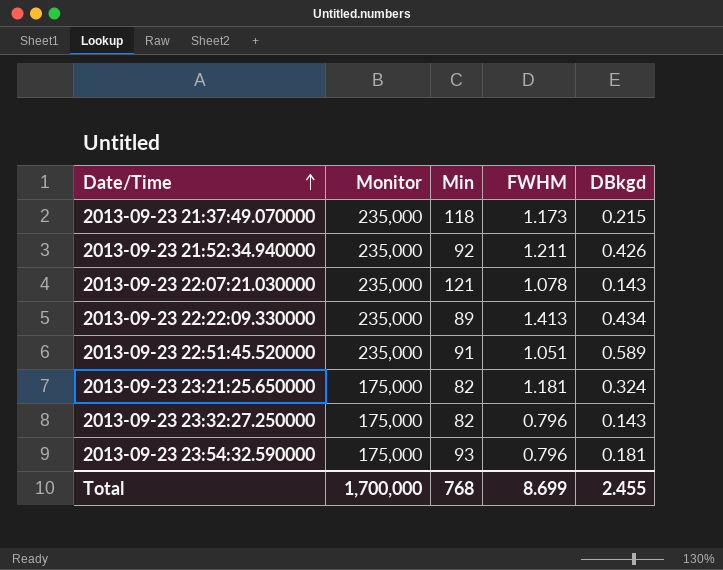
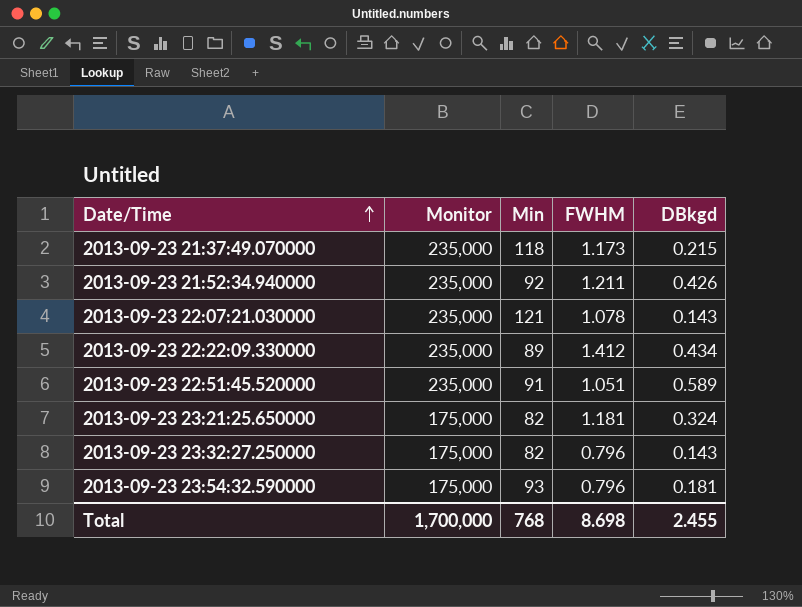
2013-09-23 22:22:09.330000 | FWHM: 1.413 -> 1.412
Total | FWHM: 8.699 -> 8.698

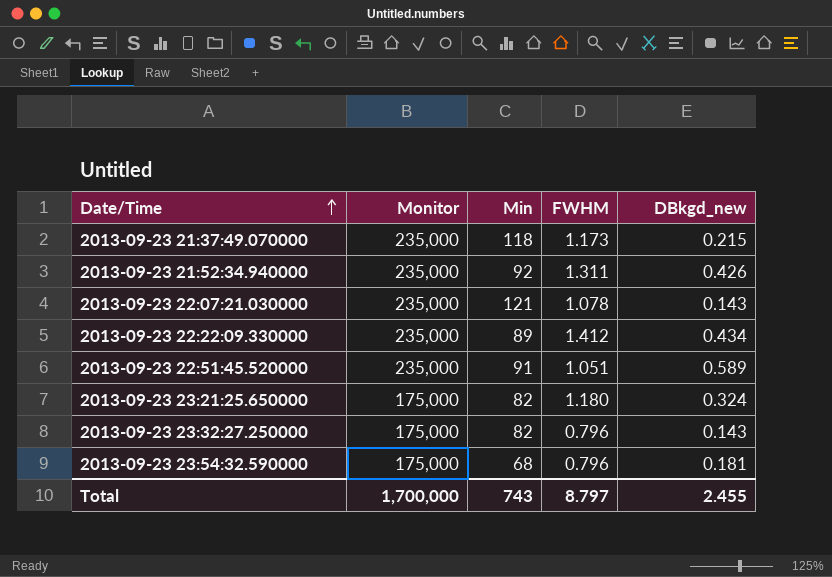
column name: DBkgd -> DBkgd_new
2013-09-23 21:52:34.940000 | FWHM: 1.211 -> 1.311
2013-09-23 23:21:25.650000 | FWHM: 1.181 -> 1.180
2013-09-23 23:54:32.590000 | Min: 93 -> 68
Total | Min: 768 -> 743
Total | FWHM: 8.698 -> 8.797

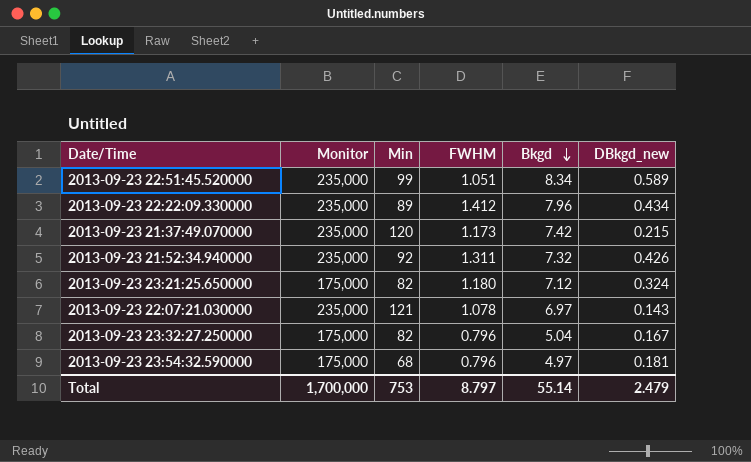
row order: Date/Time ascending -> Bkgd descending
column Bkgd | position: none -> 5
2013-09-23 22:51:45.520000 | Min: 91 -> 99
2013-09-23 21:37:49.070000 | Min: 118 -> 120
2013-09-23 23:32:27.250000 | DBkgd_new: 0.143 -> 0.167
Total | Min: 743 -> 753
Total | DBkgd_new: 2.455 -> 2.479

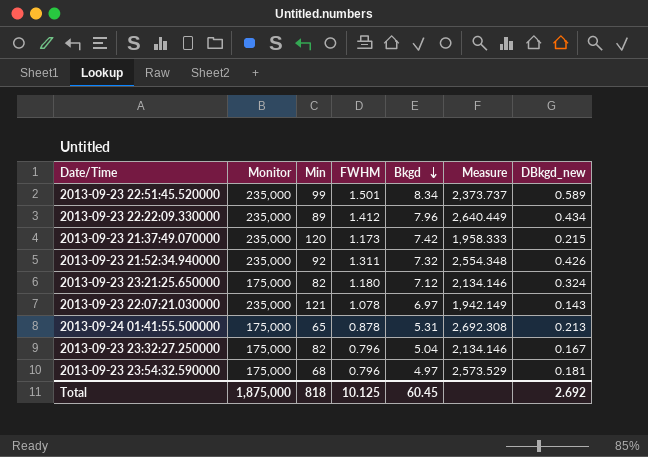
column Measure | formula: none -> [Monitor] / [Min]
2013-09-23 22:51:45.520000 | FWHM: 1.051 -> 1.501
row 2013-09-24 01:41:55.500000: none -> 175,000 | 65 | 0.878 | 5.31 | 2,692.308 | 0.213
Total | Monitor: 1,700,000 -> 1,875,000
Total | Min: 753 -> 818
Total | FWHM: 8.797 -> 10.125
Total | Bkgd: 55.14 -> 60.45
Total | DBkgd_new: 2.479 -> 2.692

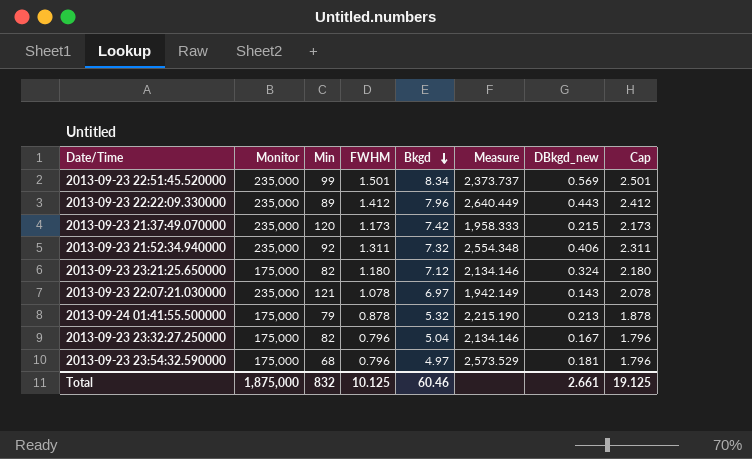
column Cap | formula: none -> [FWHM] + 1
2013-09-23 22:51:45.520000 | DBkgd_new: 0.589 -> 0.569
2013-09-23 22:22:09.330000 | DBkgd_new: 0.434 -> 0.443
2013-09-23 21:52:34.940000 | DBkgd_new: 0.426 -> 0.406
2013-09-24 01:41:55.500000 | Min: 65 -> 79
2013-09-24 01:41:55.500000 | Bkgd: 5.31 -> 5.32
2013-09-24 01:41:55.500000 | Measure: 2,692.308 -> 2,215.190
Total | Min: 818 -> 832
Total | Bkgd: 60.45 -> 60.46
Total | DBkgd_new: 2.692 -> 2.661

